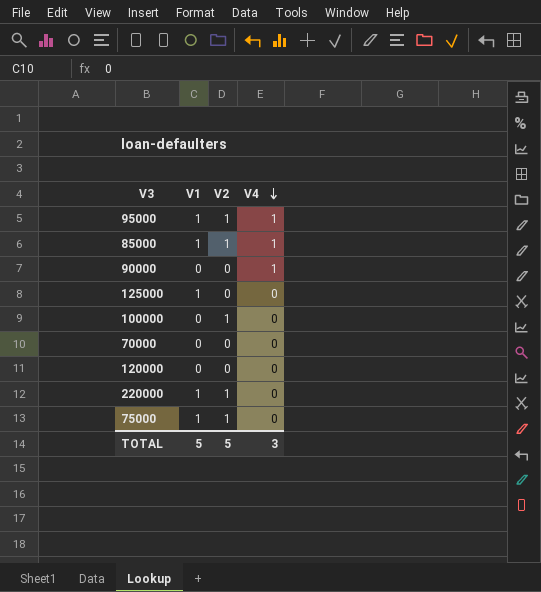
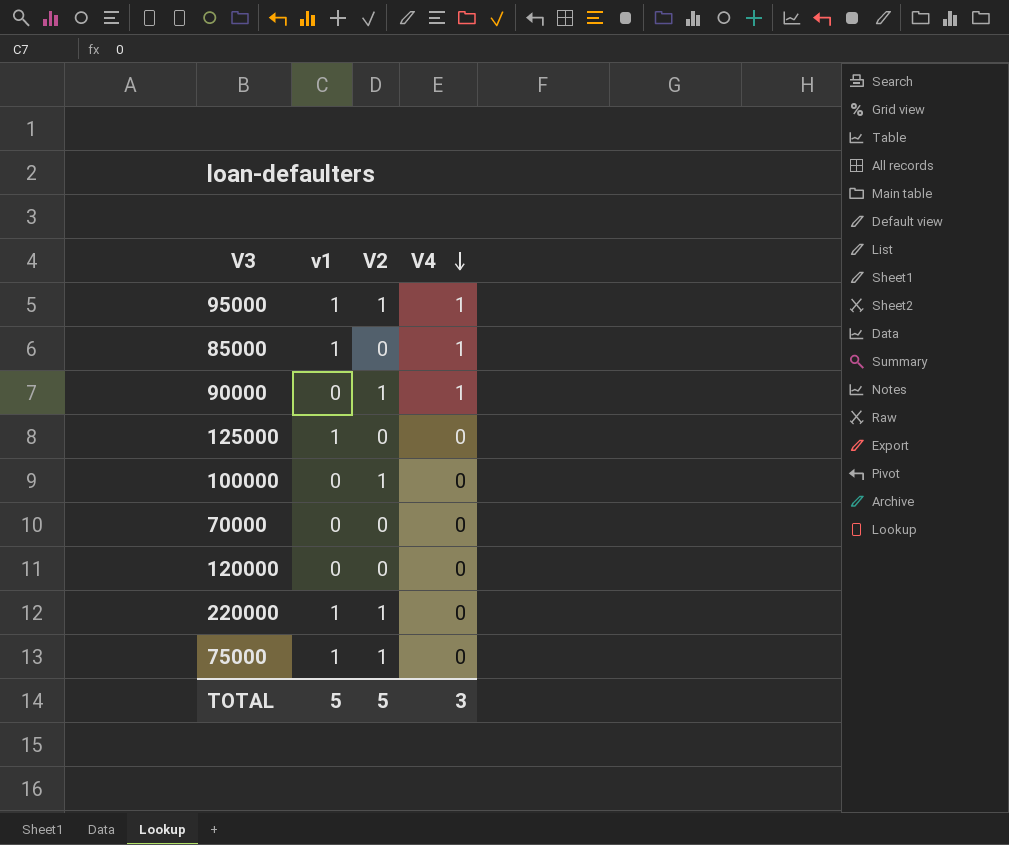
column name: V1 -> v1
85000 | V2: 1 -> 0
90000 | V2: 0 -> 1

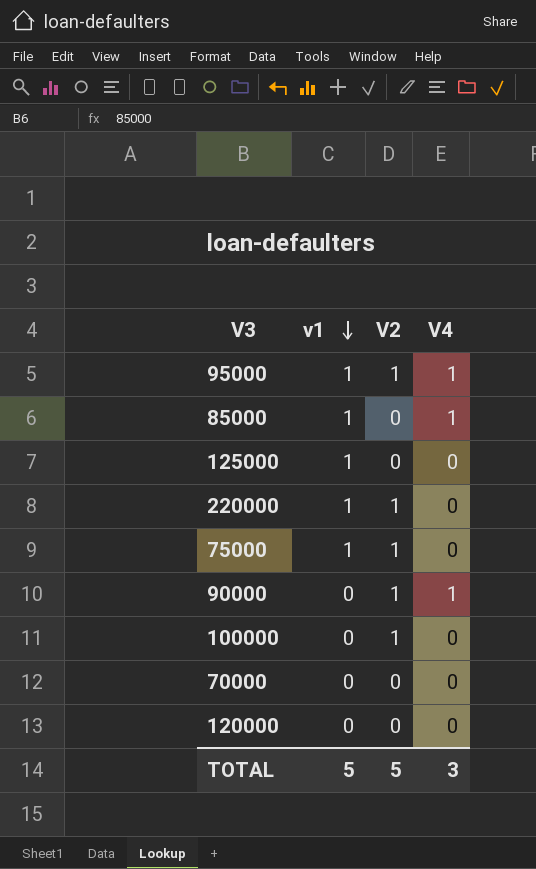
row order: V4 descending -> v1 descending

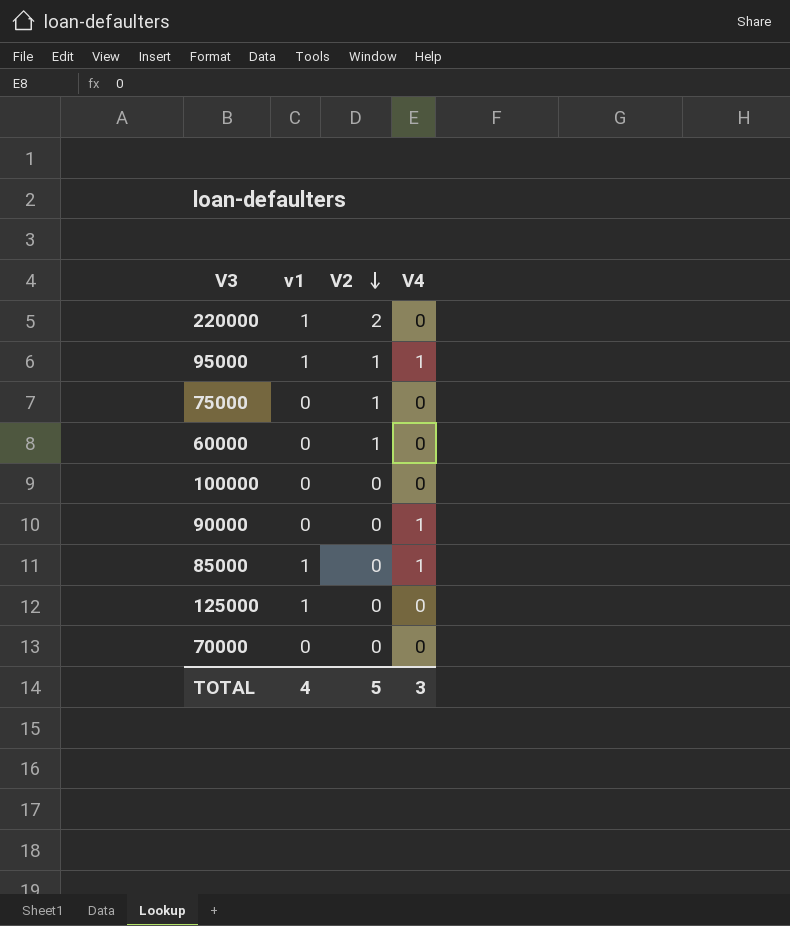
row order: v1 descending -> V2 descending
row 120000: 0 | 0 | 0 -> none
220000 | V2: 1 -> 2
75000 | v1: 1 -> 0
row 60000: none -> 0 | 1 | 0
100000 | V2: 1 -> 0
90000 | V2: 1 -> 0
TOTAL | v1: 5 -> 4

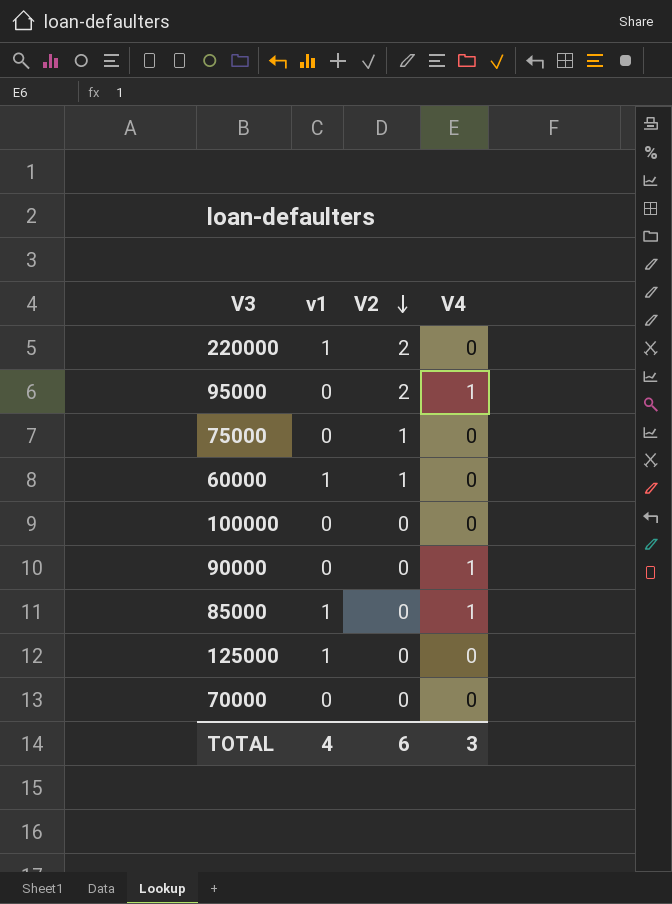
95000 | v1: 1 -> 0
95000 | V2: 1 -> 2
60000 | v1: 0 -> 1
TOTAL | V2: 5 -> 6

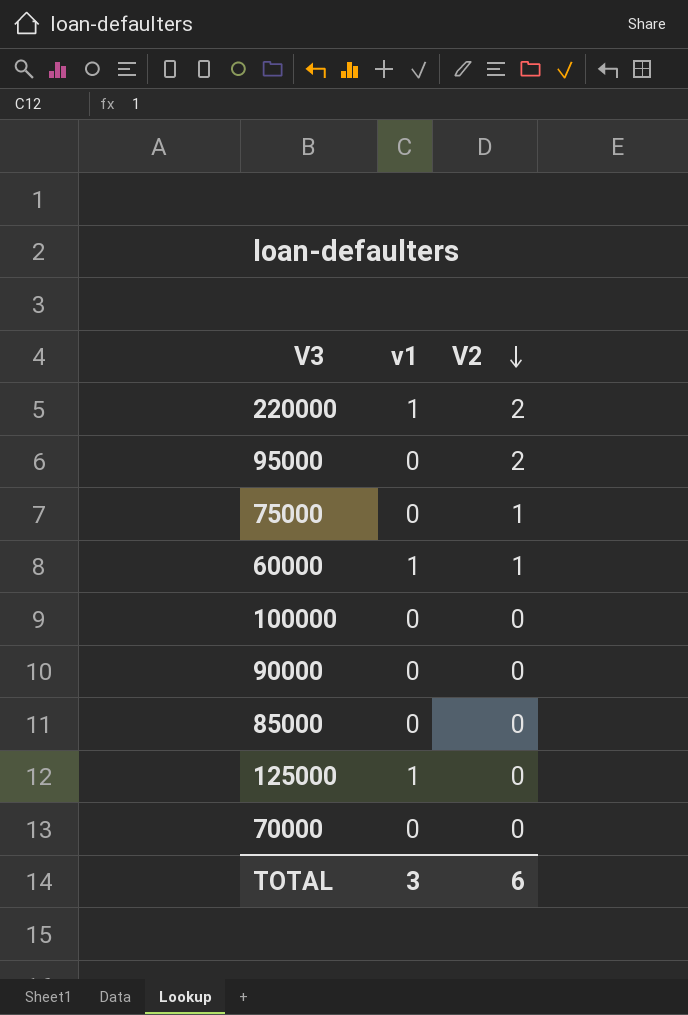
column V4 | position: 4 -> none
85000 | v1: 1 -> 0
TOTAL | v1: 4 -> 3

